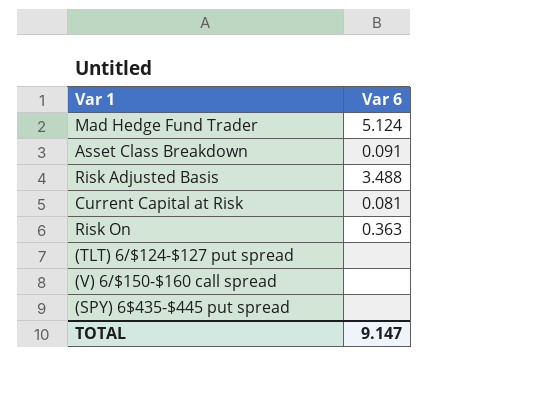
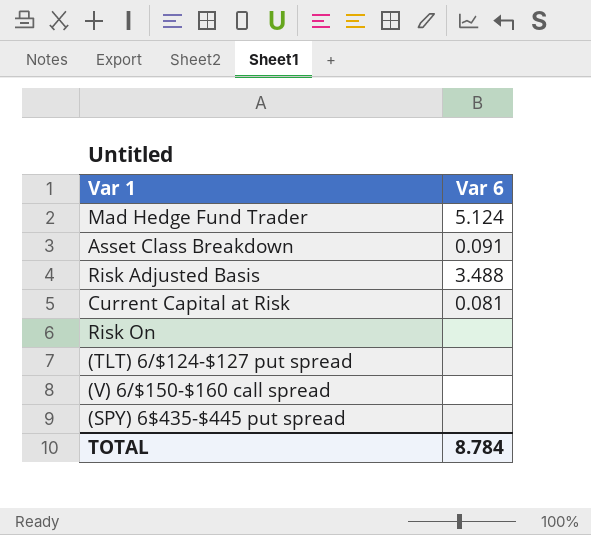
Risk On | Var 6: 0.363 -> none
TOTAL | Var 6: 9.147 -> 8.784

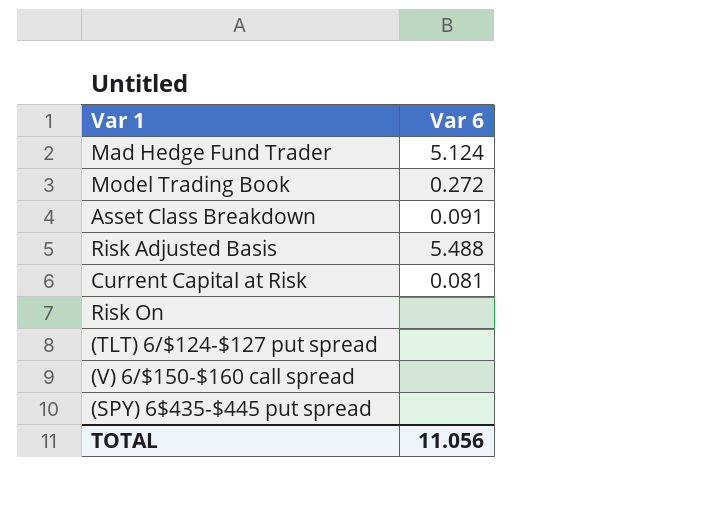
row Model Trading Book: none -> 0.272
Risk Adjusted Basis | Var 6: 3.488 -> 5.488
TOTAL | Var 6: 8.784 -> 11.056

